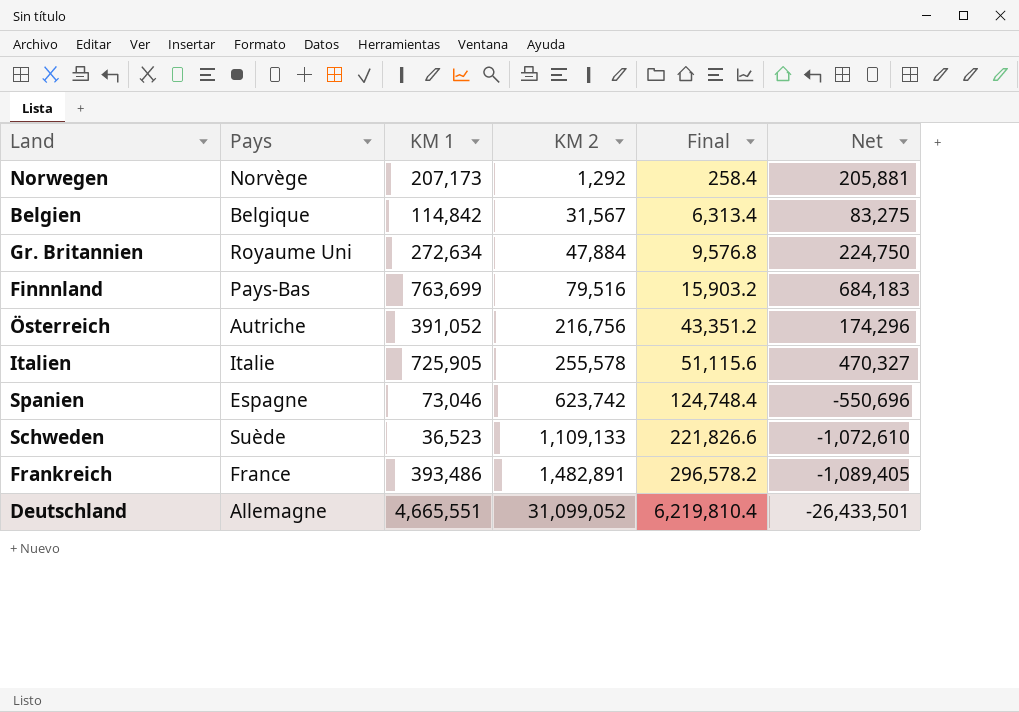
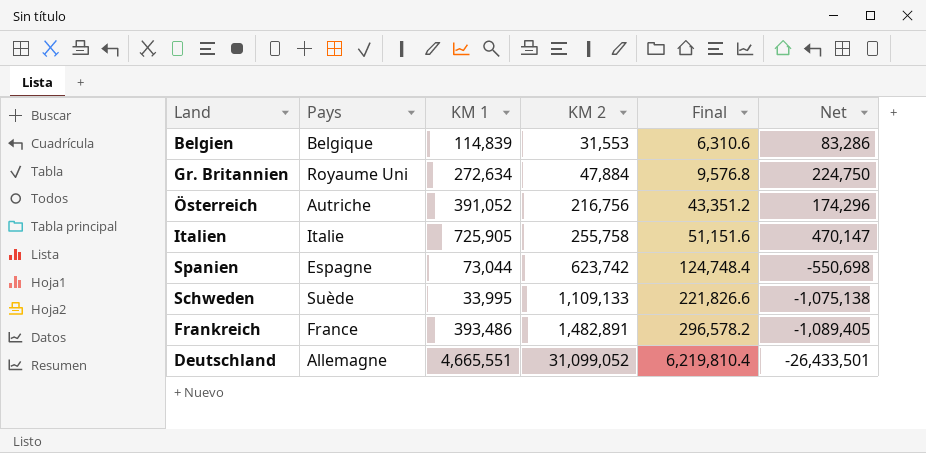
row Norwegen: Norvège | 207,173 | 1,292 | 258.4 | 205,881 -> none
row Finnnland: Pays-Bas | 763,699 | 79,516 | 15,903.2 | 684,183 -> none
Belgien | KM 1: 114,842 -> 114,839
Belgien | KM 2: 31,567 -> 31,553
Belgien | Final: 6,313.4 -> 6,310.6
Belgien | Net: 83,275 -> 83,286
Italien | KM 2: 255,578 -> 255,758
Italien | Final: 51,115.6 -> 51,151.6
Italien | Net: 470,327 -> 470,147
Spanien | KM 1: 73,046 -> 73,044
Spanien | Net: -550,696 -> -550,698
Schweden | KM 1: 36,523 -> 33,995
Schweden | Net: -1,072,610 -> -1,075,138

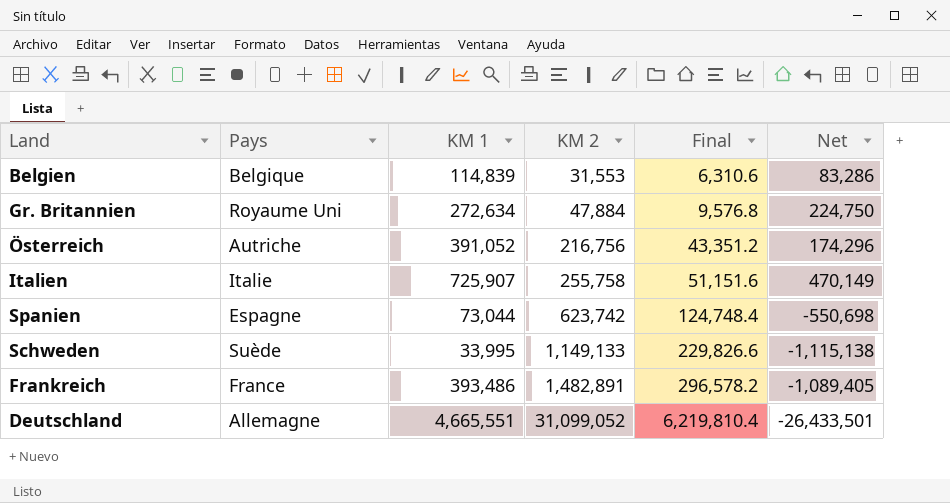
Italien | KM 1: 725,905 -> 725,907
Italien | Net: 470,147 -> 470,149
Schweden | KM 2: 1,109,133 -> 1,149,133
Schweden | Final: 221,826.6 -> 229,826.6
Schweden | Net: -1,075,138 -> -1,115,138

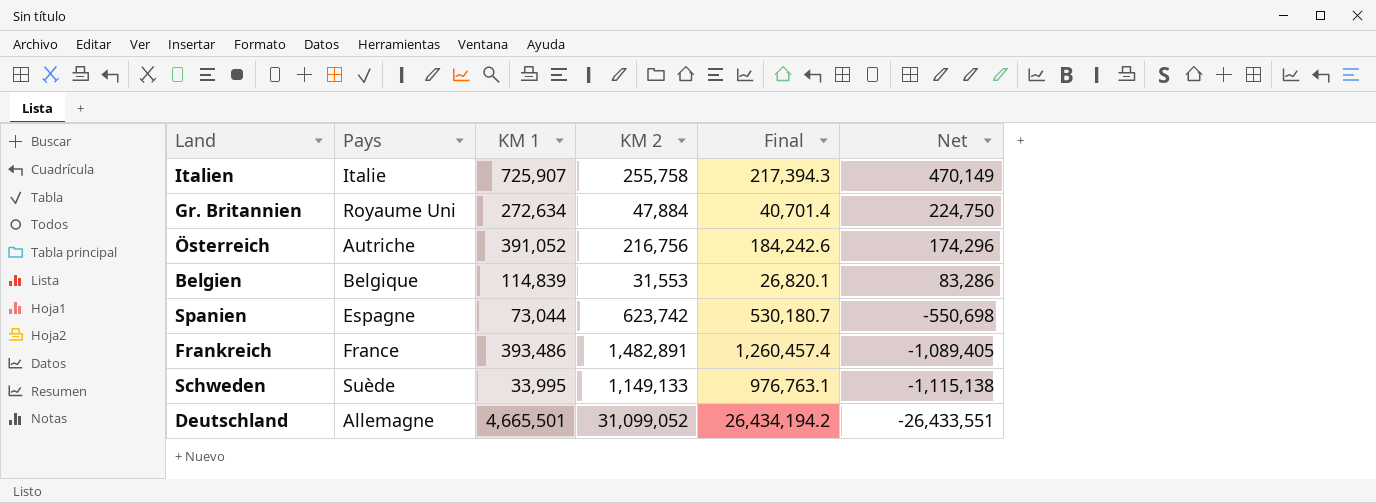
row order: KM 2 ascending -> Net descending
column Final | formula: [KM 2] * 0.2 -> [KM 2] * 0.85
Deutschland | KM 1: 4,665,551 -> 4,665,501
Deutschland | Net: -26,433,501 -> -26,433,551

